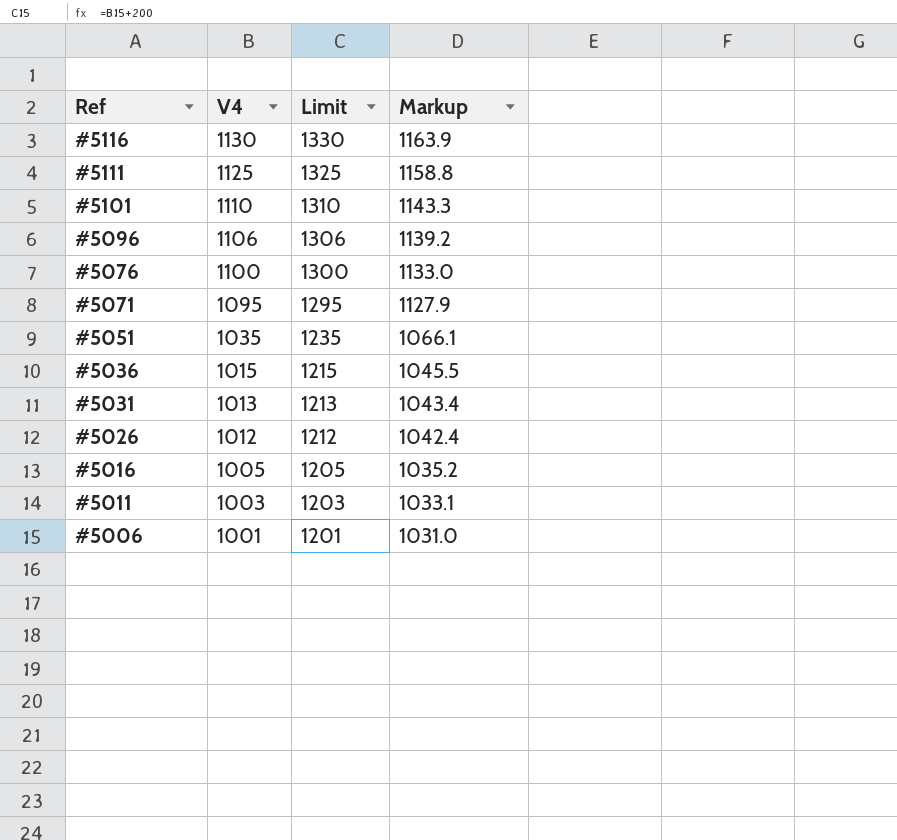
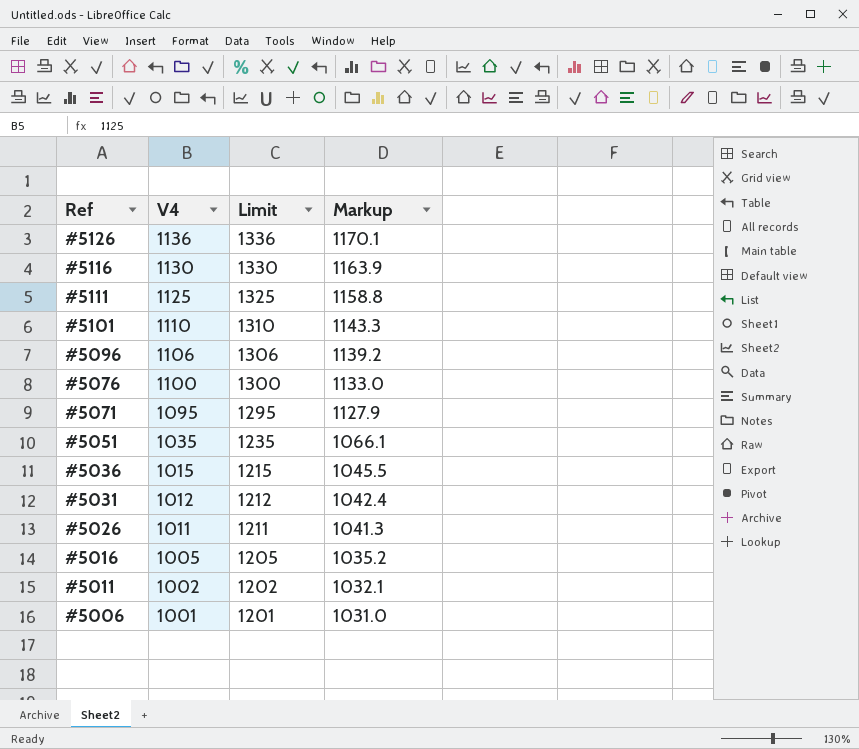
row #5126: none -> 1136 | 1336 | 1170.1
#5031 | V4: 1013 -> 1012
#5031 | Limit: 1213 -> 1212
#5031 | Markup: 1043.4 -> 1042.4
#5026 | V4: 1012 -> 1011
#5026 | Limit: 1212 -> 1211
#5026 | Markup: 1042.4 -> 1041.3
#5011 | V4: 1003 -> 1002
#5011 | Limit: 1203 -> 1202
#5011 | Markup: 1033.1 -> 1032.1

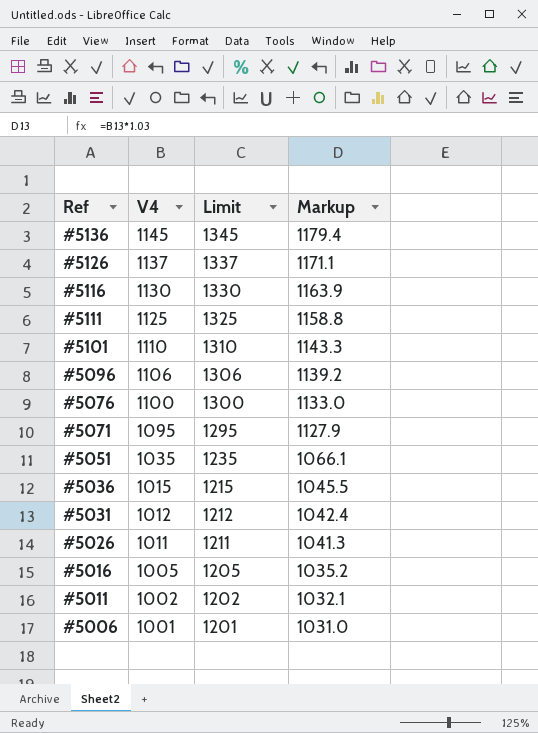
row #5136: none -> 1145 | 1345 | 1179.4
#5126 | V4: 1136 -> 1137
#5126 | Limit: 1336 -> 1337
#5126 | Markup: 1170.1 -> 1171.1

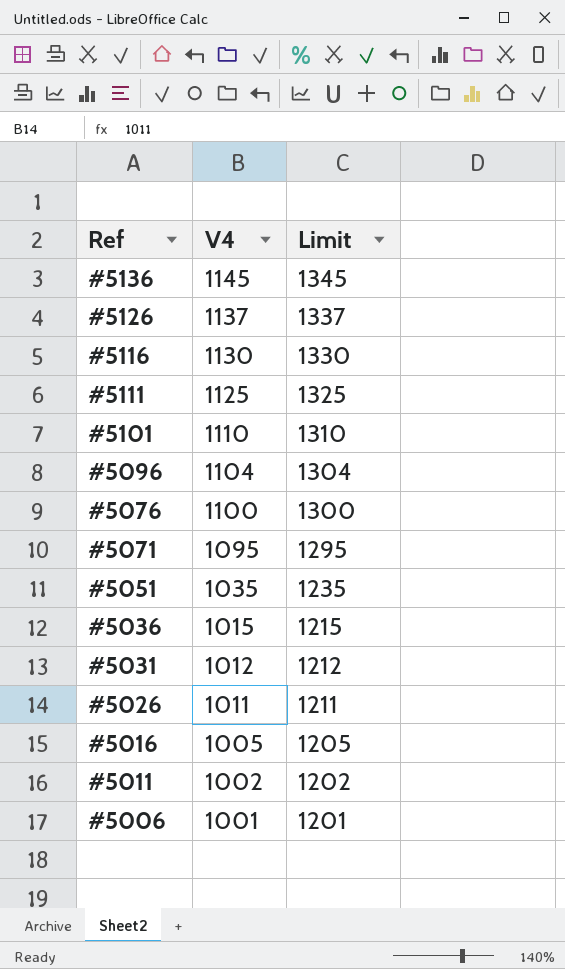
column Markup | formula: [V4] * 1.03 -> none
#5096 | V4: 1106 -> 1104
#5096 | Limit: 1306 -> 1304

